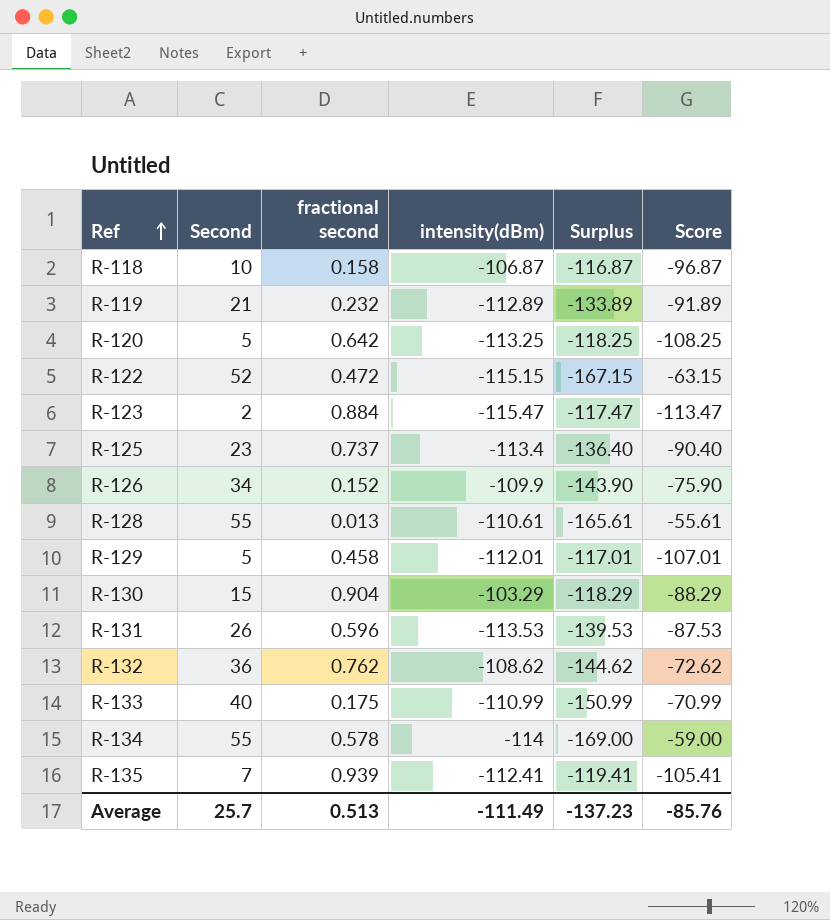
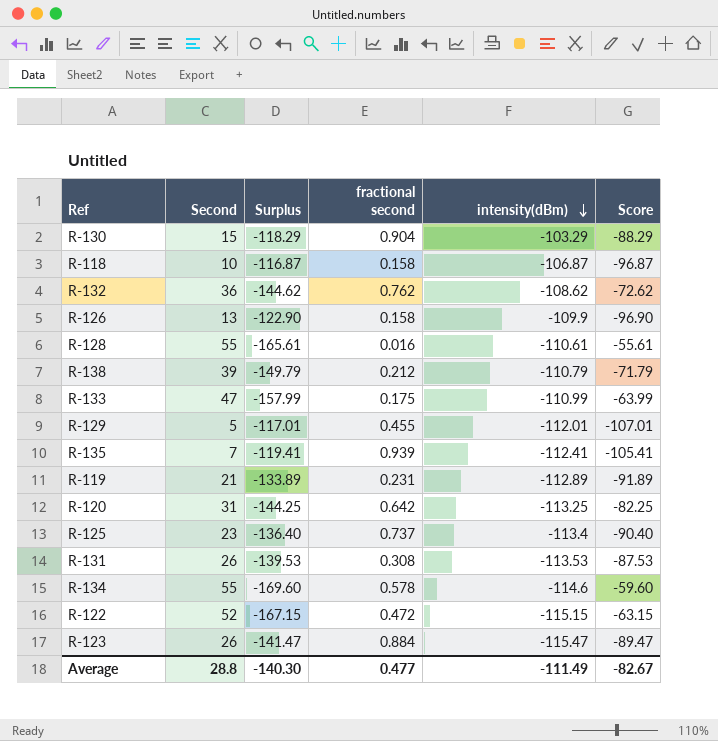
row order: Ref ascending -> intensity(dBm) descending
column Surplus | position: 5 -> 3
R-126 | Second: 34 -> 13
R-126 | Surplus: -143.90 -> -122.90
R-126 | fractional second: 0.152 -> 0.158
R-126 | Score: -75.90 -> -96.90
R-128 | fractional second: 0.013 -> 0.016
row R-138: none -> 39 | -149.79 | 0.212 | -110.79 | -71.79
R-133 | Second: 40 -> 47
R-133 | Surplus: -150.99 -> -157.99
R-133 | Score: -70.99 -> -63.99
R-129 | fractional second: 0.458 -> 0.455
R-119 | fractional second: 0.232 -> 0.231
R-120 | Second: 5 -> 31
R-120 | Surplus: -118.25 -> -144.25
R-120 | Score: -108.25 -> -82.25
R-131 | fractional second: 0.596 -> 0.308
R-134 | Surplus: -169.00 -> -169.60
R-134 | intensity(dBm): -114 -> -114.6
R-134 | Score: -59.00 -> -59.60
R-123 | Second: 2 -> 26
R-123 | Surplus: -117.47 -> -141.47
R-123 | Score: -113.47 -> -89.47
Average | Second: 25.7 -> 28.8
Average | Surplus: -137.23 -> -140.30
Average | fractional second: 0.513 -> 0.477
Average | Score: -85.76 -> -82.67

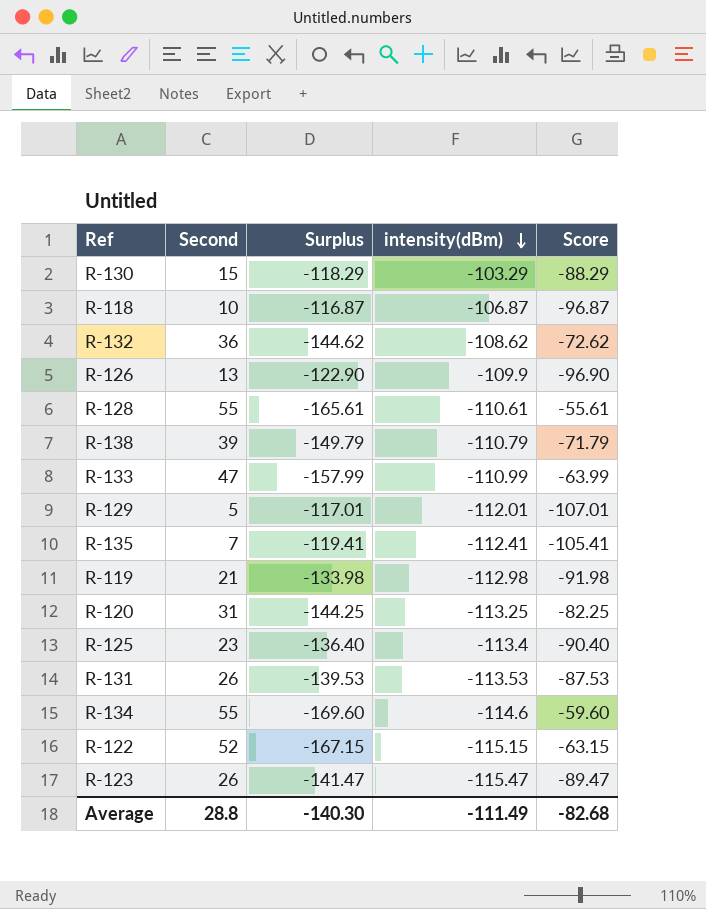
column fractional second | position: 4 -> none
R-119 | Surplus: -133.89 -> -133.98
R-119 | intensity(dBm): -112.89 -> -112.98
R-119 | Score: -91.89 -> -91.98
Average | Score: -82.67 -> -82.68

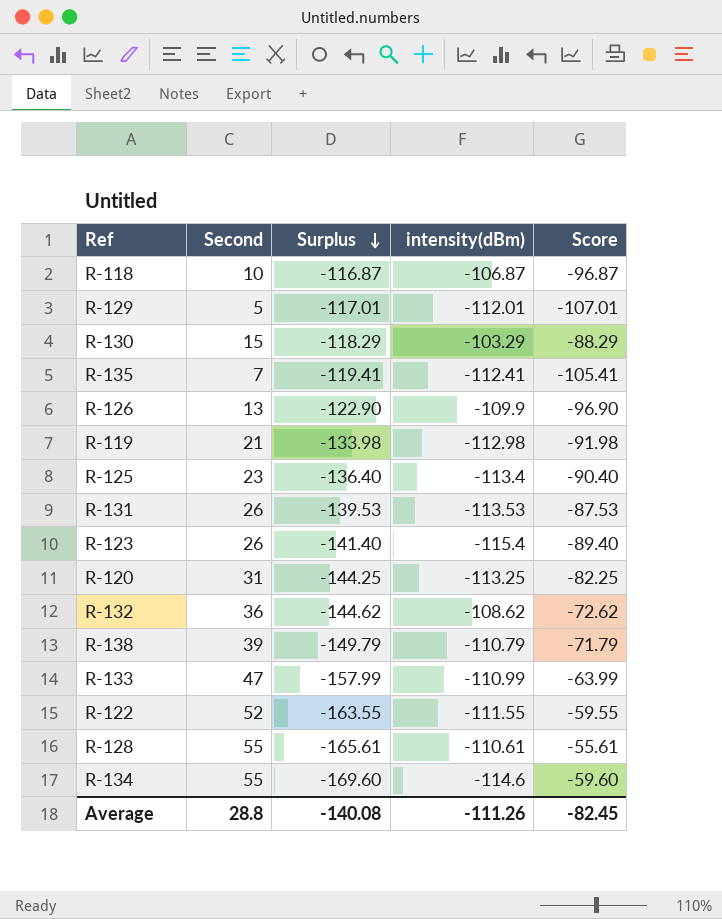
row order: intensity(dBm) descending -> Surplus descending
R-123 | Surplus: -141.47 -> -141.40
R-123 | intensity(dBm): -115.47 -> -115.4
R-123 | Score: -89.47 -> -89.40
R-122 | Surplus: -167.15 -> -163.55
R-122 | intensity(dBm): -115.15 -> -111.55
R-122 | Score: -63.15 -> -59.55
Average | Surplus: -140.30 -> -140.08
Average | intensity(dBm): -111.49 -> -111.26
Average | Score: -82.68 -> -82.45

